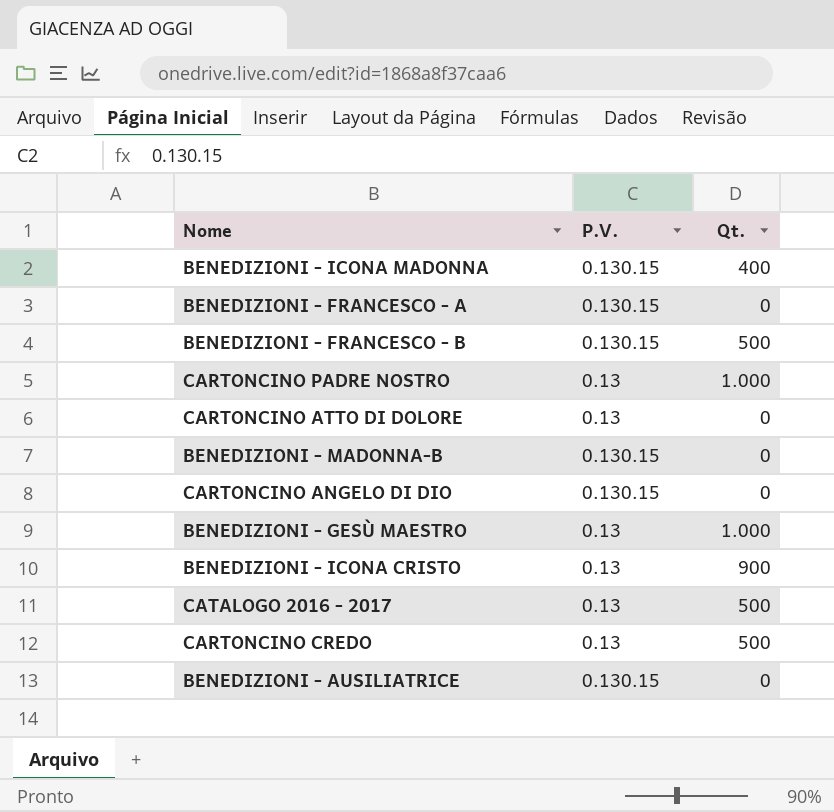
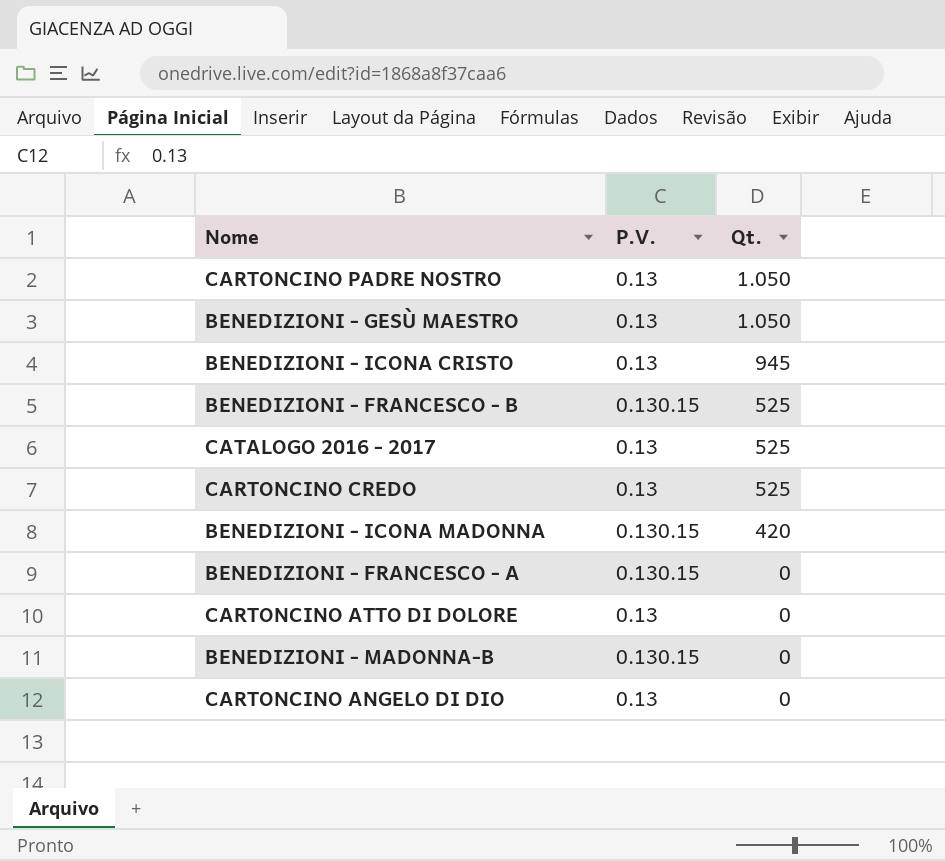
row order: none -> Qt. descending
row BENEDIZIONI - AUSILIATRICE: 0.130.15 | 0 -> none
CARTONCINO PADRE NOSTRO | Qt.: 1.000 -> 1.050
BENEDIZIONI - GESÙ MAESTRO | Qt.: 1.000 -> 1.050
BENEDIZIONI - ICONA CRISTO | Qt.: 900 -> 945
BENEDIZIONI - FRANCESCO - B | Qt.: 500 -> 525
CATALOGO 2016 - 2017 | Qt.: 500 -> 525
CARTONCINO CREDO | Qt.: 500 -> 525
BENEDIZIONI - ICONA MADONNA | Qt.: 400 -> 420
CARTONCINO ANGELO DI DIO | P.V.: 0.130.15 -> 0.13

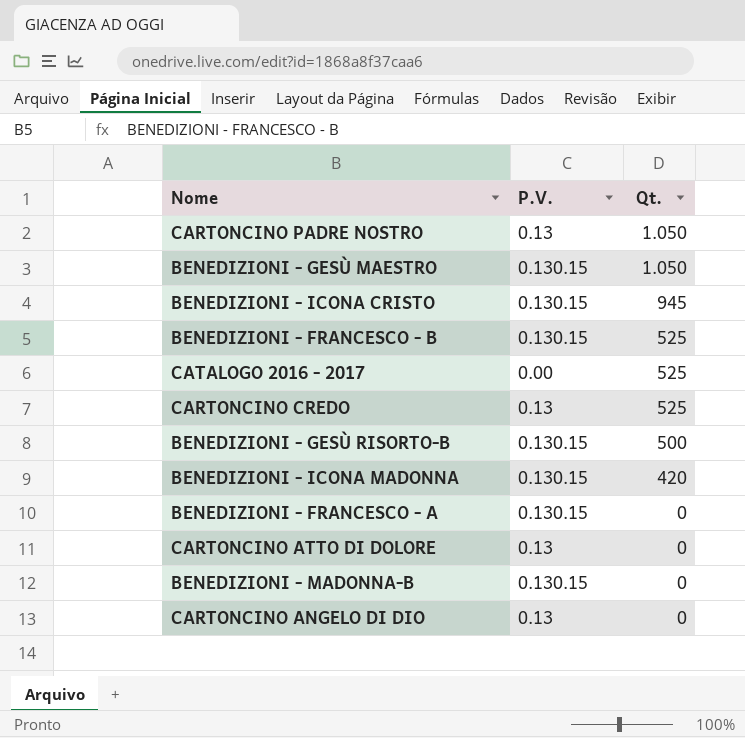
BENEDIZIONI - GESÙ MAESTRO | P.V.: 0.13 -> 0.130.15
BENEDIZIONI - ICONA CRISTO | P.V.: 0.13 -> 0.130.15
CATALOGO 2016 - 2017 | P.V.: 0.13 -> 0.00
row BENEDIZIONI - GESÙ RISORTO-B: none -> 0.130.15 | 500

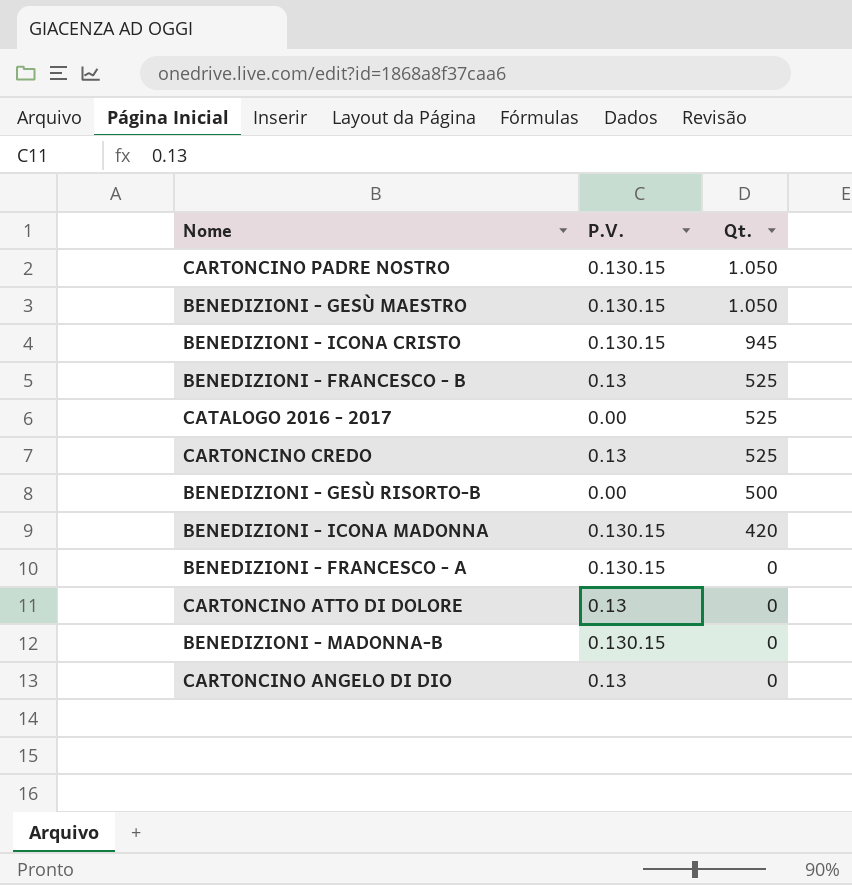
CARTONCINO PADRE NOSTRO | P.V.: 0.13 -> 0.130.15
BENEDIZIONI - FRANCESCO - B | P.V.: 0.130.15 -> 0.13
BENEDIZIONI - GESÙ RISORTO-B | P.V.: 0.130.15 -> 0.00

